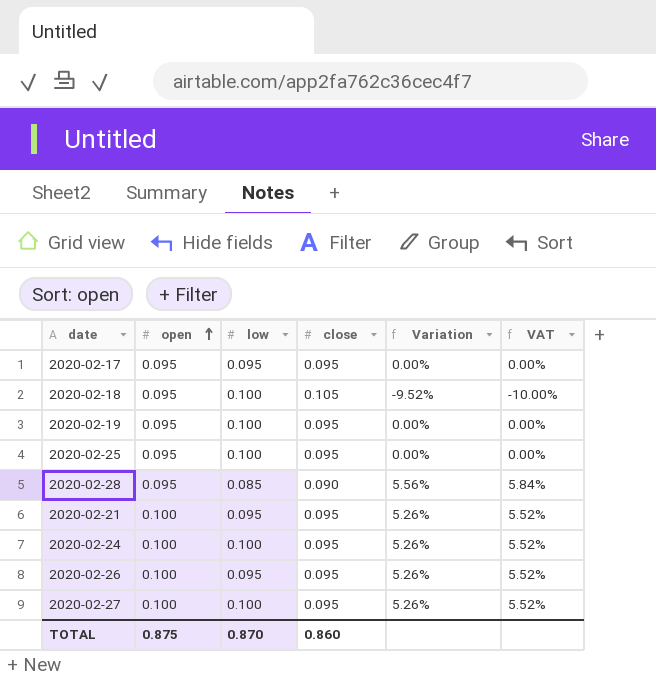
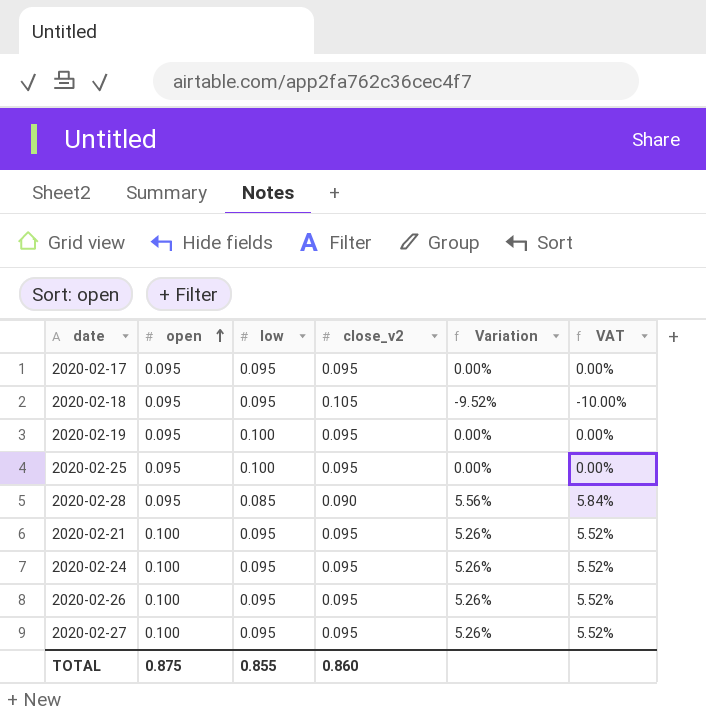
column name: close -> close_v2
2020-02-18 | low: 0.100 -> 0.095
2020-02-24 | low: 0.100 -> 0.095
2020-02-27 | low: 0.100 -> 0.095
TOTAL | low: 0.870 -> 0.855

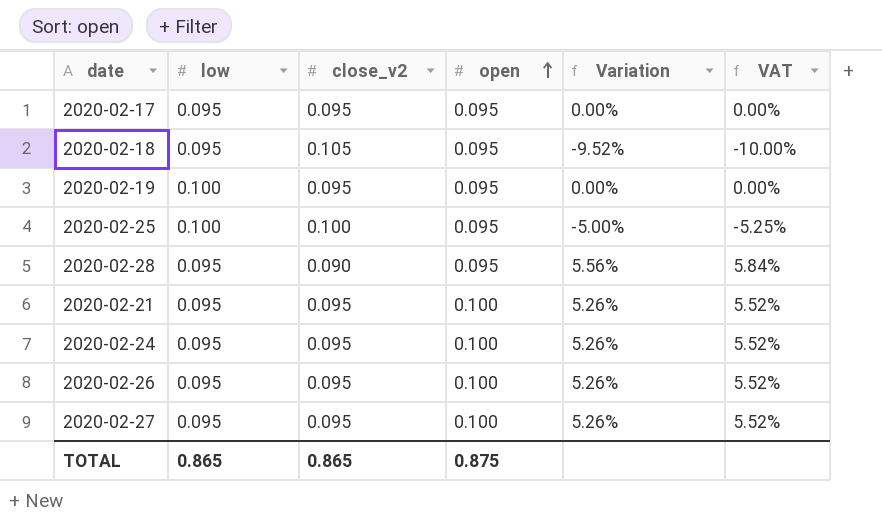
column open | position: 2 -> 4
2020-02-25 | close_v2: 0.095 -> 0.100
2020-02-25 | Variation: 0.00% -> -5.00%
2020-02-25 | VAT: 0.00% -> -5.25%
2020-02-28 | low: 0.085 -> 0.095
TOTAL | low: 0.855 -> 0.865
TOTAL | close_v2: 0.860 -> 0.865

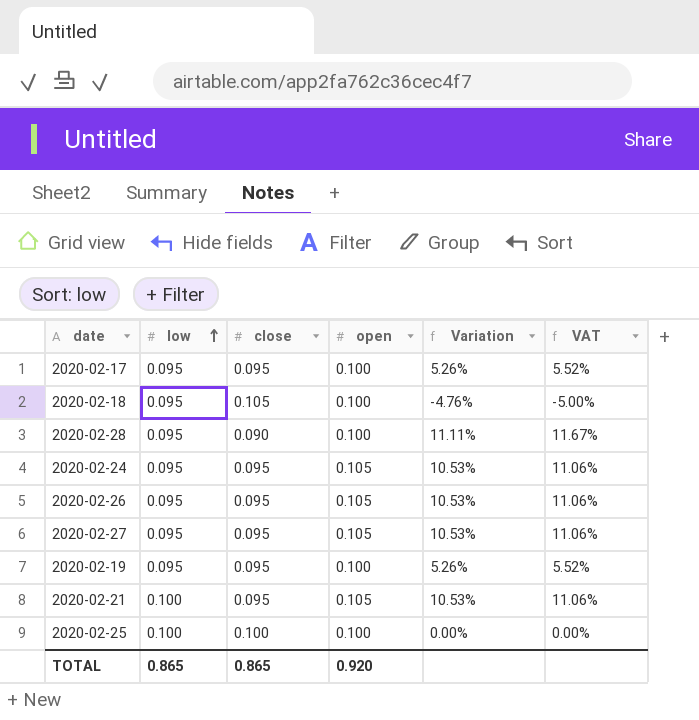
row order: open ascending -> low ascending
column name: close_v2 -> close
2020-02-17 | open: 0.095 -> 0.100
2020-02-17 | Variation: 0.00% -> 5.26%
2020-02-17 | VAT: 0.00% -> 5.52%
2020-02-18 | open: 0.095 -> 0.100
2020-02-18 | Variation: -9.52% -> -4.76%
2020-02-18 | VAT: -10.00% -> -5.00%
2020-02-28 | open: 0.095 -> 0.100
2020-02-28 | Variation: 5.56% -> 11.11%
2020-02-28 | VAT: 5.84% -> 11.67%
2020-02-24 | open: 0.100 -> 0.105
2020-02-24 | Variation: 5.26% -> 10.53%
2020-02-24 | VAT: 5.52% -> 11.06%
2020-02-26 | open: 0.100 -> 0.105
2020-02-26 | Variation: 5.26% -> 10.53%
2020-02-26 | VAT: 5.52% -> 11.06%
2020-02-27 | open: 0.100 -> 0.105
2020-02-27 | Variation: 5.26% -> 10.53%
2020-02-27 | VAT: 5.52% -> 11.06%
2020-02-19 | low: 0.100 -> 0.095
2020-02-19 | open: 0.095 -> 0.100
2020-02-19 | Variation: 0.00% -> 5.26%
2020-02-19 | VAT: 0.00% -> 5.52%
2020-02-21 | low: 0.095 -> 0.100
2020-02-21 | open: 0.100 -> 0.105
2020-02-21 | Variation: 5.26% -> 10.53%
2020-02-21 | VAT: 5.52% -> 11.06%
2020-02-25 | open: 0.095 -> 0.100
2020-02-25 | Variation: -5.00% -> 0.00%
2020-02-25 | VAT: -5.25% -> 0.00%
TOTAL | open: 0.875 -> 0.920

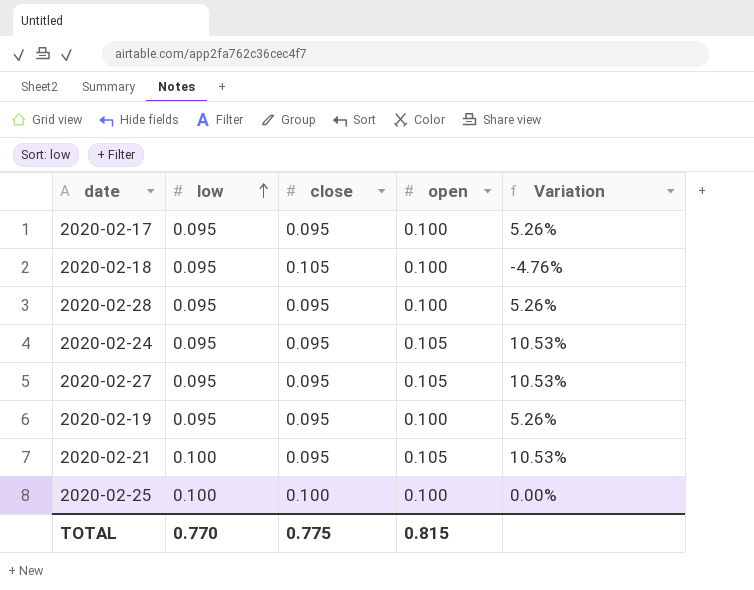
column VAT | formula: [Variation] * 1.05 -> none
row 2020-02-26: 0.095 | 0.095 | 0.105 | 10.53% | 11.06% -> none
2020-02-28 | close: 0.090 -> 0.095
2020-02-28 | Variation: 11.11% -> 5.26%
TOTAL | low: 0.865 -> 0.770
TOTAL | close: 0.865 -> 0.775
TOTAL | open: 0.920 -> 0.815

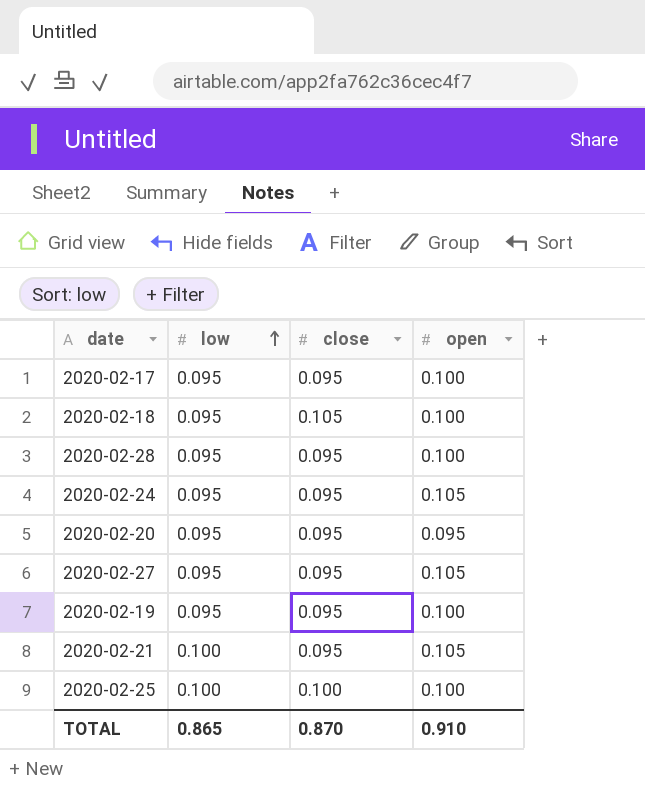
column Variation | formula: ([open] - [close]) / [close] -> none
row 2020-02-20: none -> 0.095 | 0.095 | 0.095
TOTAL | low: 0.770 -> 0.865
TOTAL | close: 0.775 -> 0.870
TOTAL | open: 0.815 -> 0.910

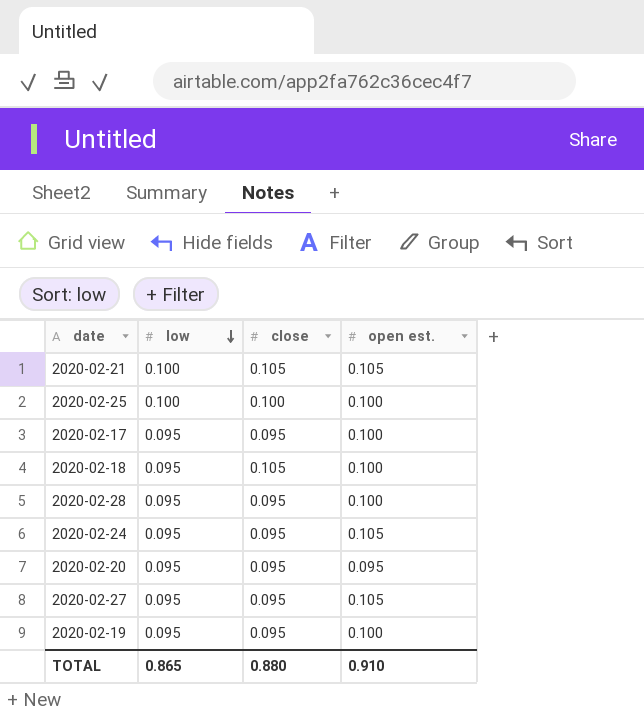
row order: low ascending -> low descending
column name: open -> open est.
2020-02-21 | close: 0.095 -> 0.105
TOTAL | close: 0.870 -> 0.880

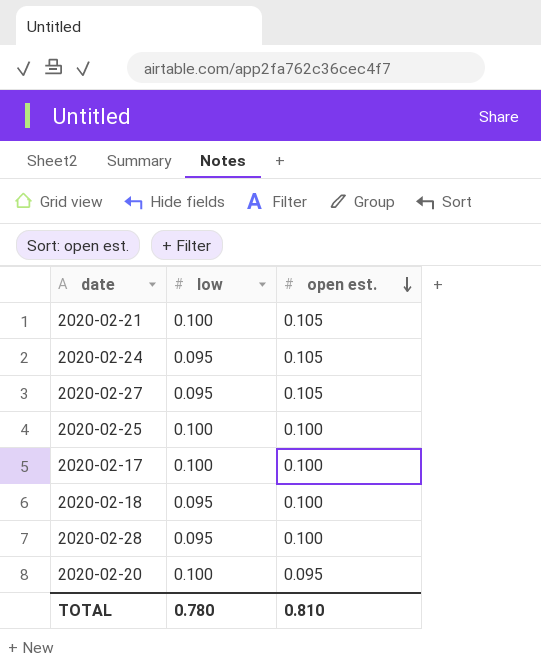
row order: low descending -> open est. descending
column close | position: 3 -> none
row 2020-02-19: 0.095 | 0.095 | 0.100 -> none
2020-02-17 | low: 0.095 -> 0.100
2020-02-20 | low: 0.095 -> 0.100
TOTAL | low: 0.865 -> 0.780
TOTAL | open est.: 0.910 -> 0.810

